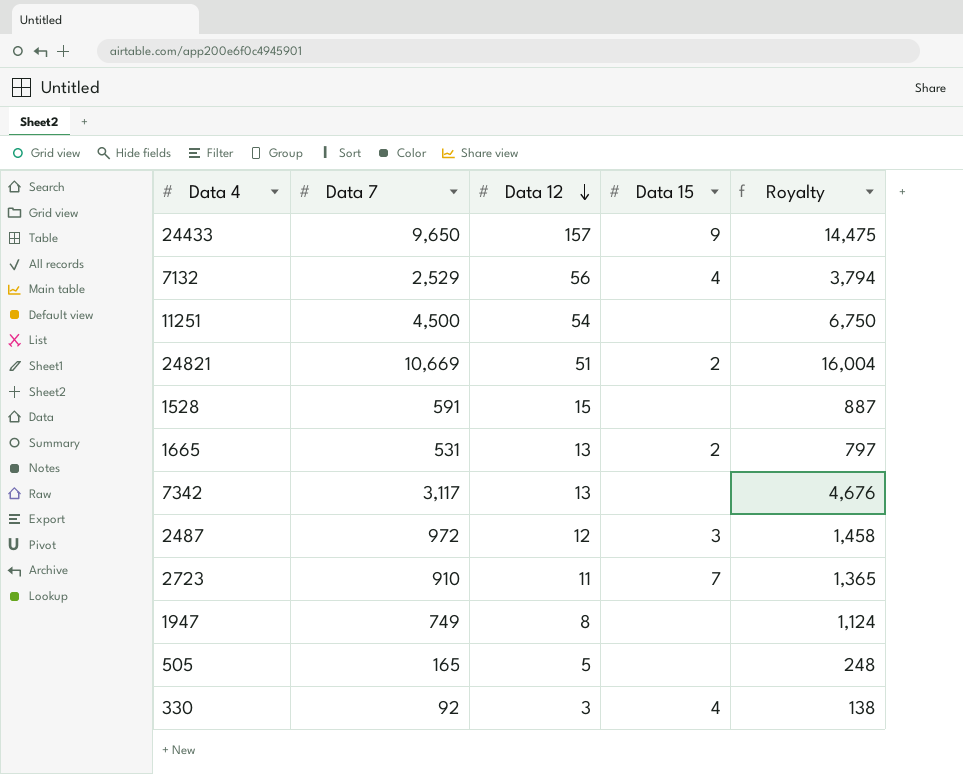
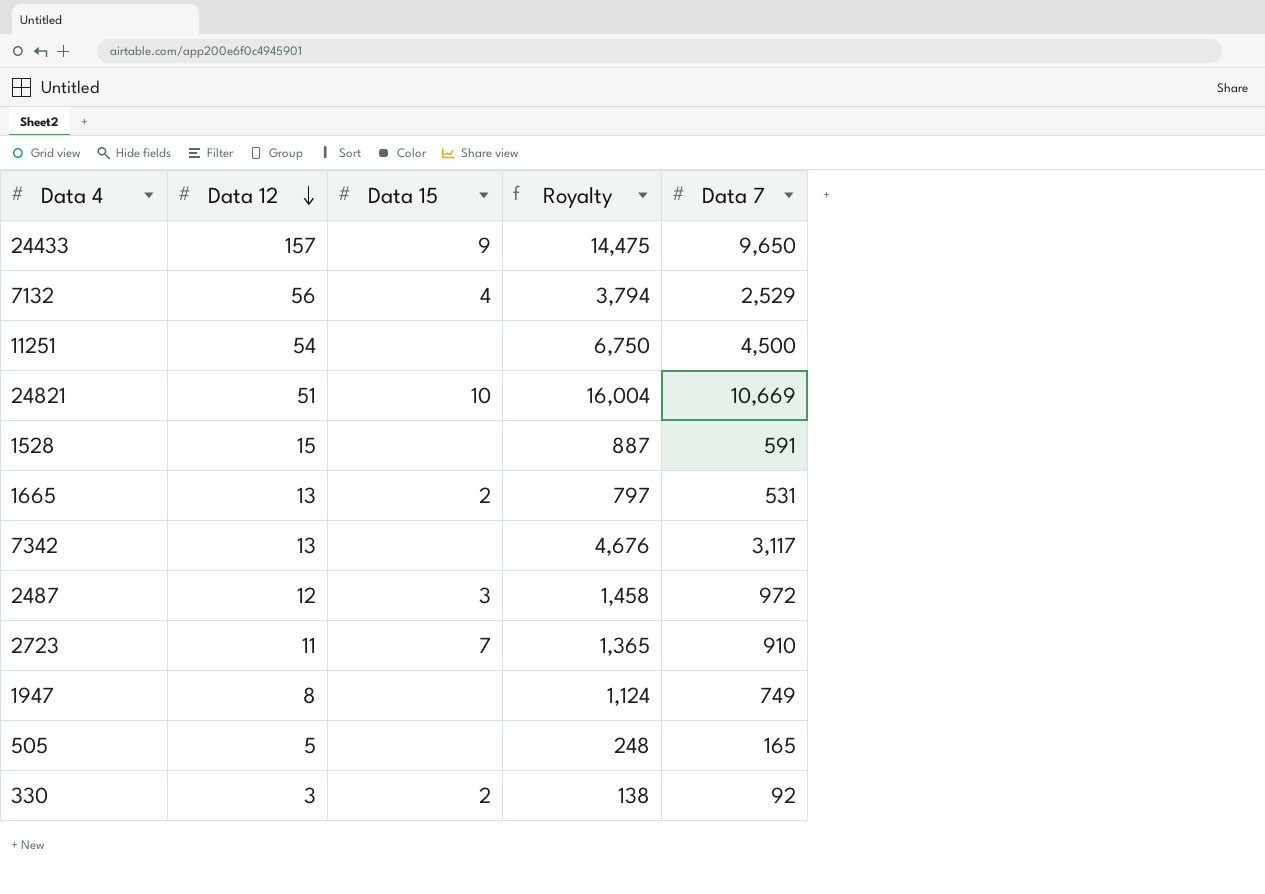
column Data 7 | position: 2 -> 5
24821 | Data 15: 2 -> 10
330 | Data 15: 4 -> 2

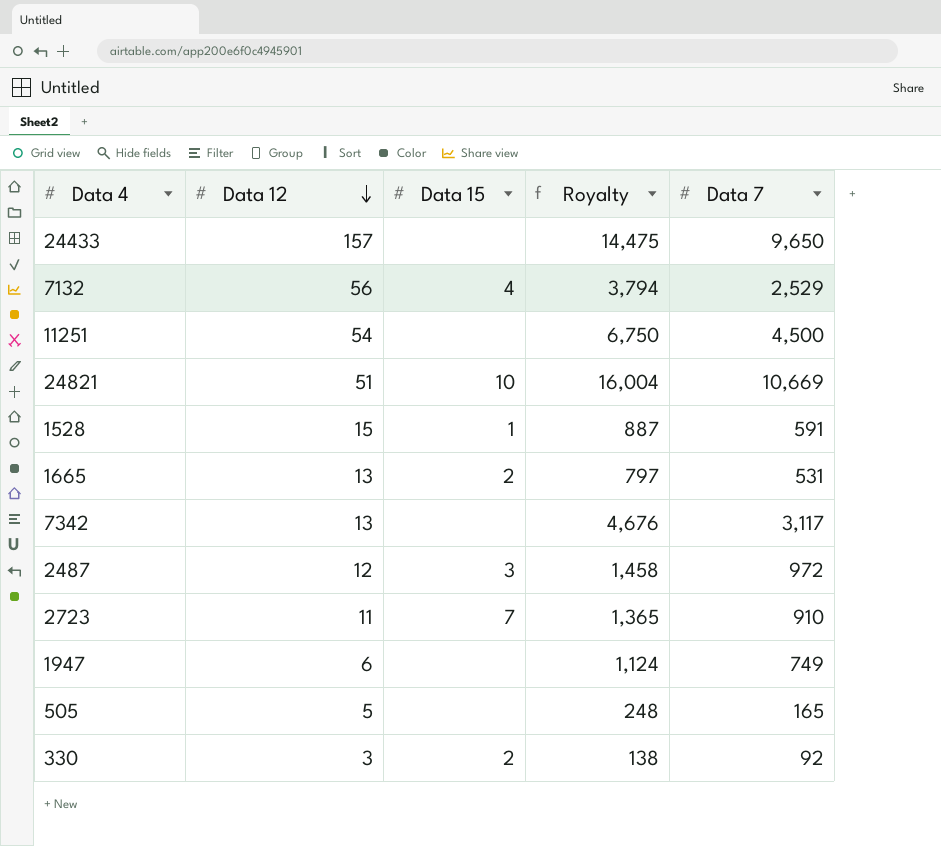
24433 | Data 15: 9 -> none
1528 | Data 15: none -> 1
1947 | Data 12: 8 -> 6

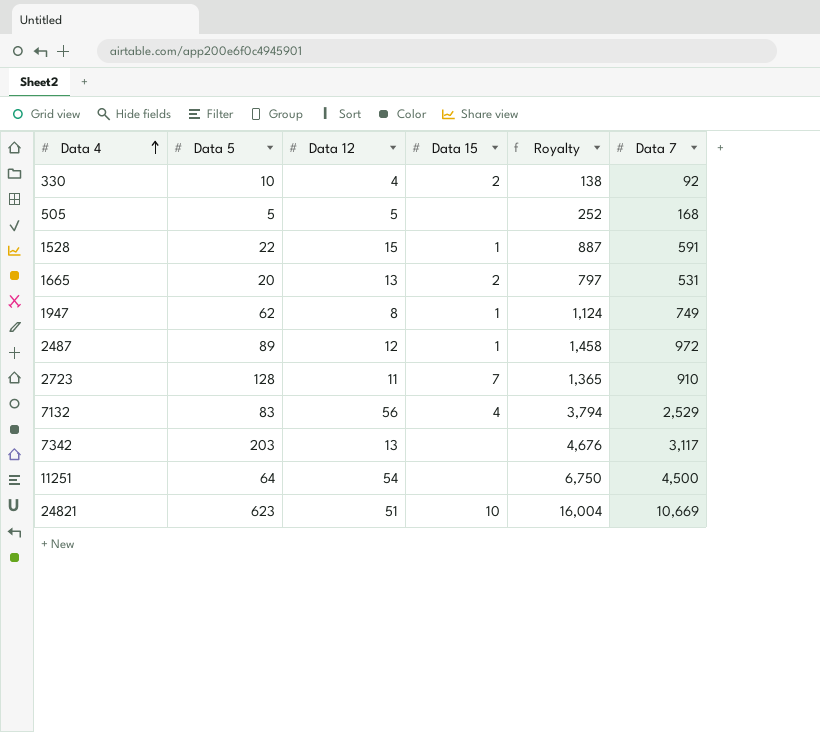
row order: Data 12 descending -> Data 4 ascending
column Data 5 | position: none -> 2
row 24433: 157 | none | 14,475 | 9,650 -> none
330 | Data 12: 3 -> 4
505 | Royalty: 248 -> 252
505 | Data 7: 165 -> 168
1947 | Data 12: 6 -> 8
1947 | Data 15: none -> 1
2487 | Data 15: 3 -> 1

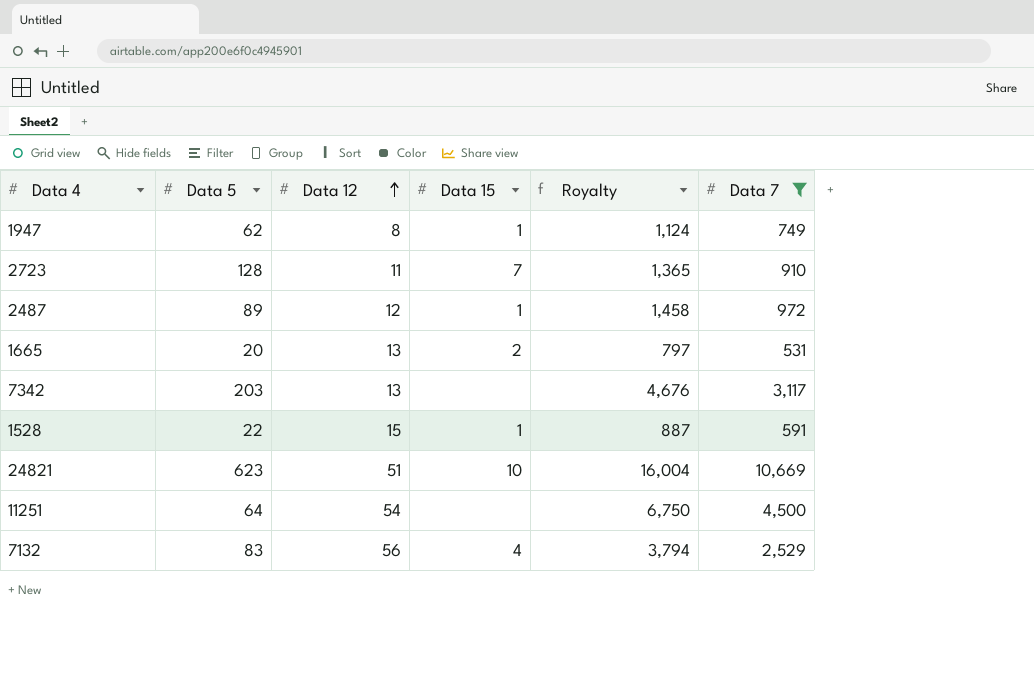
filter: none -> Data 7 >= 531
row order: Data 4 ascending -> Data 12 ascending

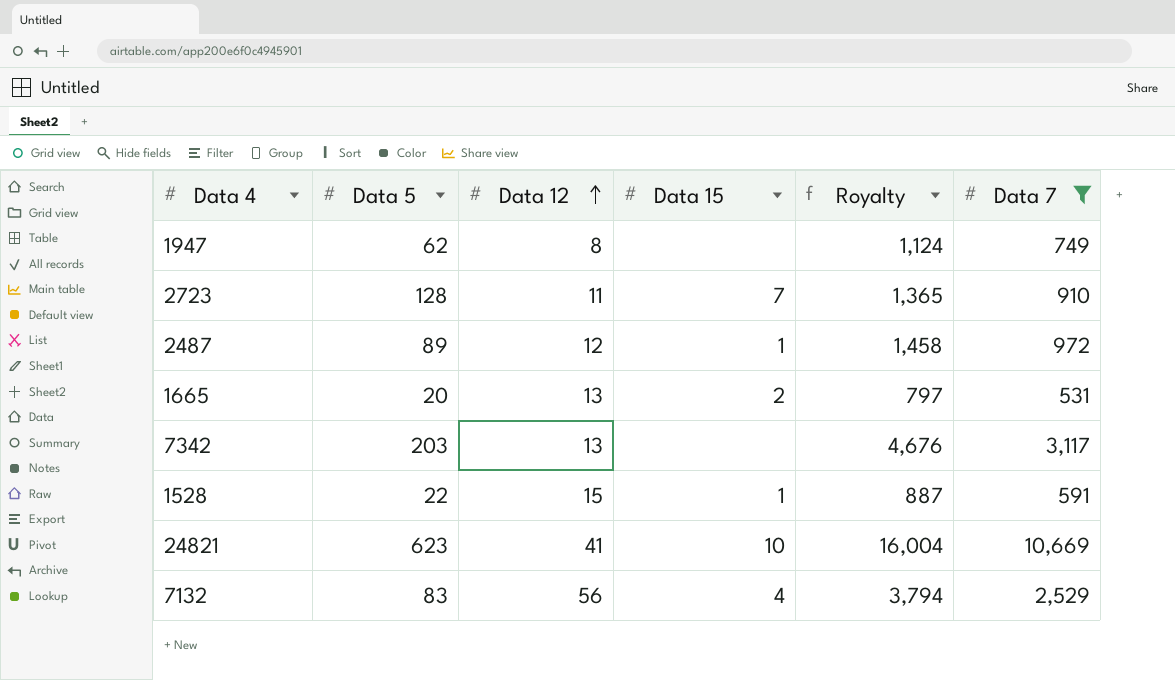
row 11251: 64 | 54 | none | 6,750 | 4,500 -> none
1947 | Data 15: 1 -> none
24821 | Data 12: 51 -> 41

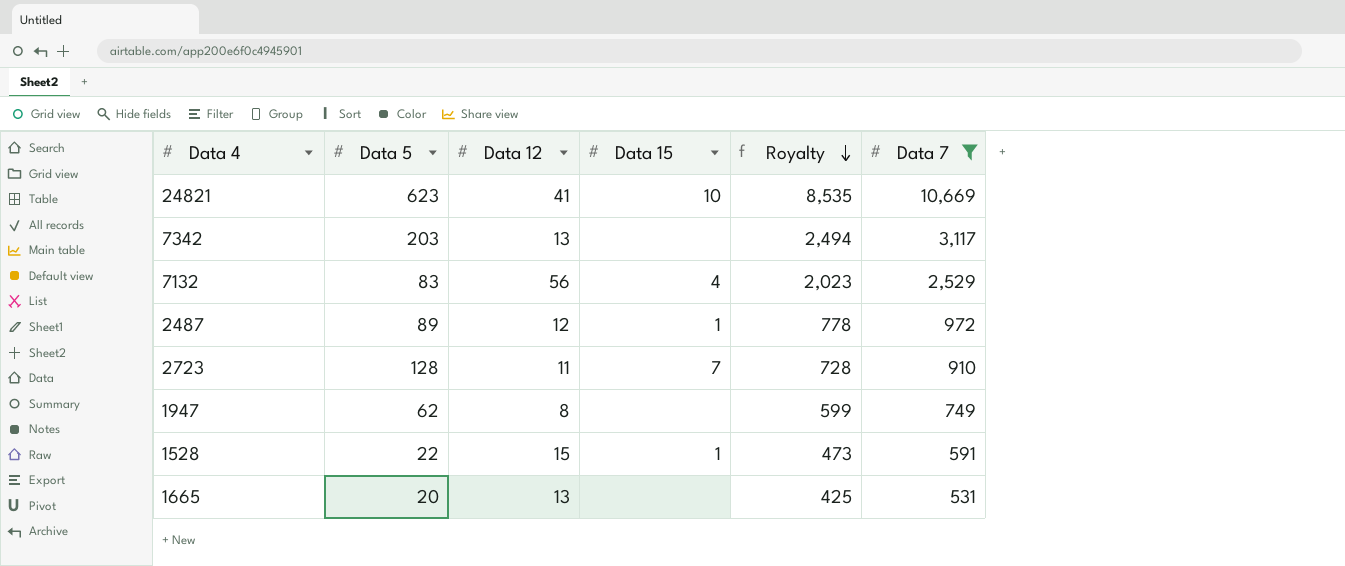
row order: Data 12 ascending -> Royalty descending
column Royalty | formula: [Data 7] * 1.5 -> [Data 7] * 0.8
1665 | Data 15: 2 -> none

